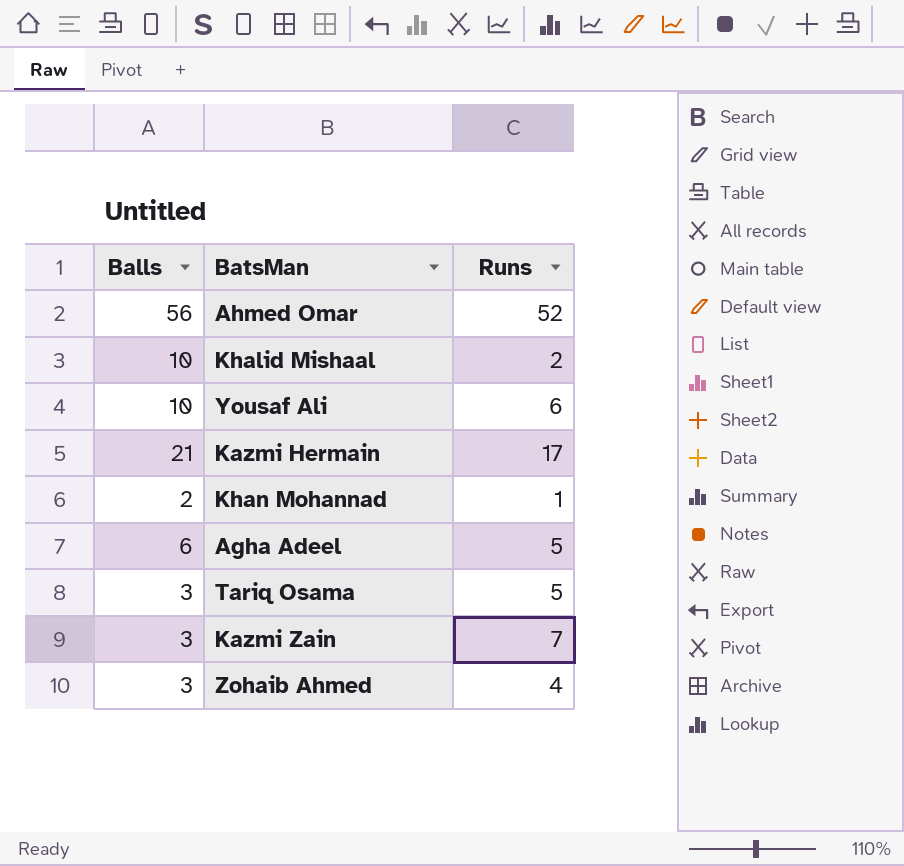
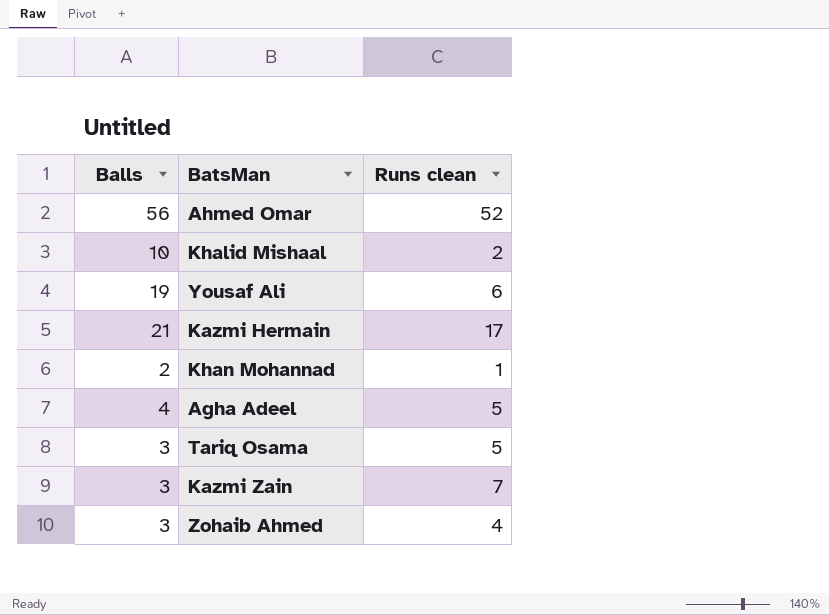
column name: Runs -> Runs clean
Yousaf Ali | Balls: 10 -> 19
Agha Adeel | Balls: 6 -> 4

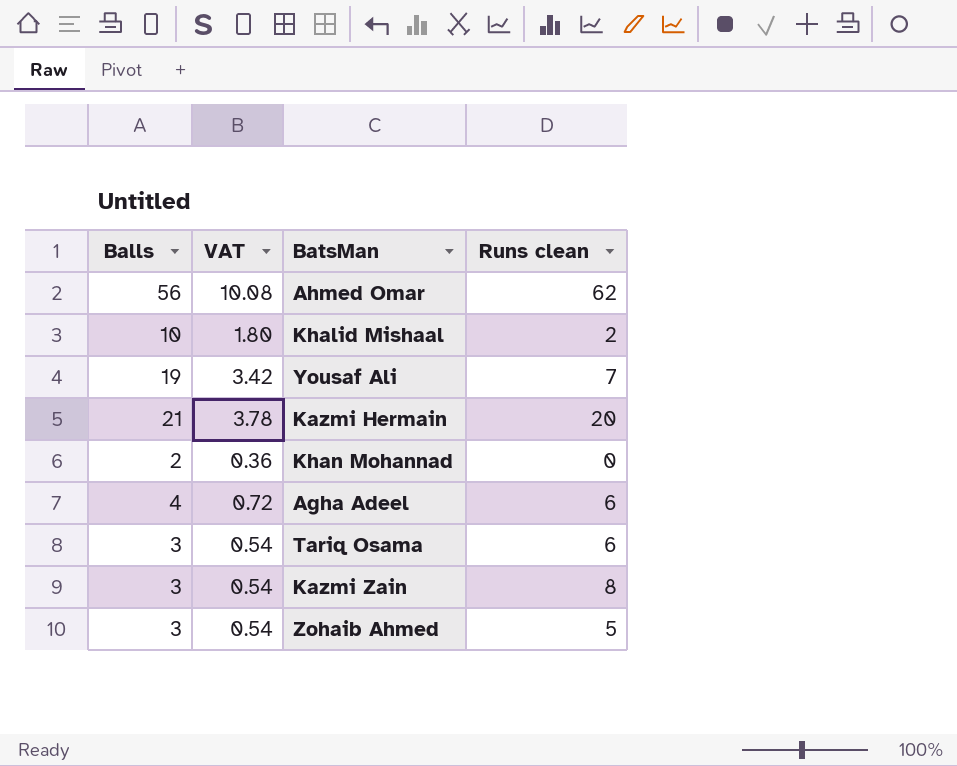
column VAT | formula: none -> [Balls] * 0.18
Ahmed Omar | Runs clean: 52 -> 62
Yousaf Ali | Runs clean: 6 -> 7
Kazmi Hermain | Runs clean: 17 -> 20
Khan Mohannad | Runs clean: 1 -> 0
Agha Adeel | Runs clean: 5 -> 6
Tariq Osama | Runs clean: 5 -> 6
Kazmi Zain | Runs clean: 7 -> 8
Zohaib Ahmed | Runs clean: 4 -> 5

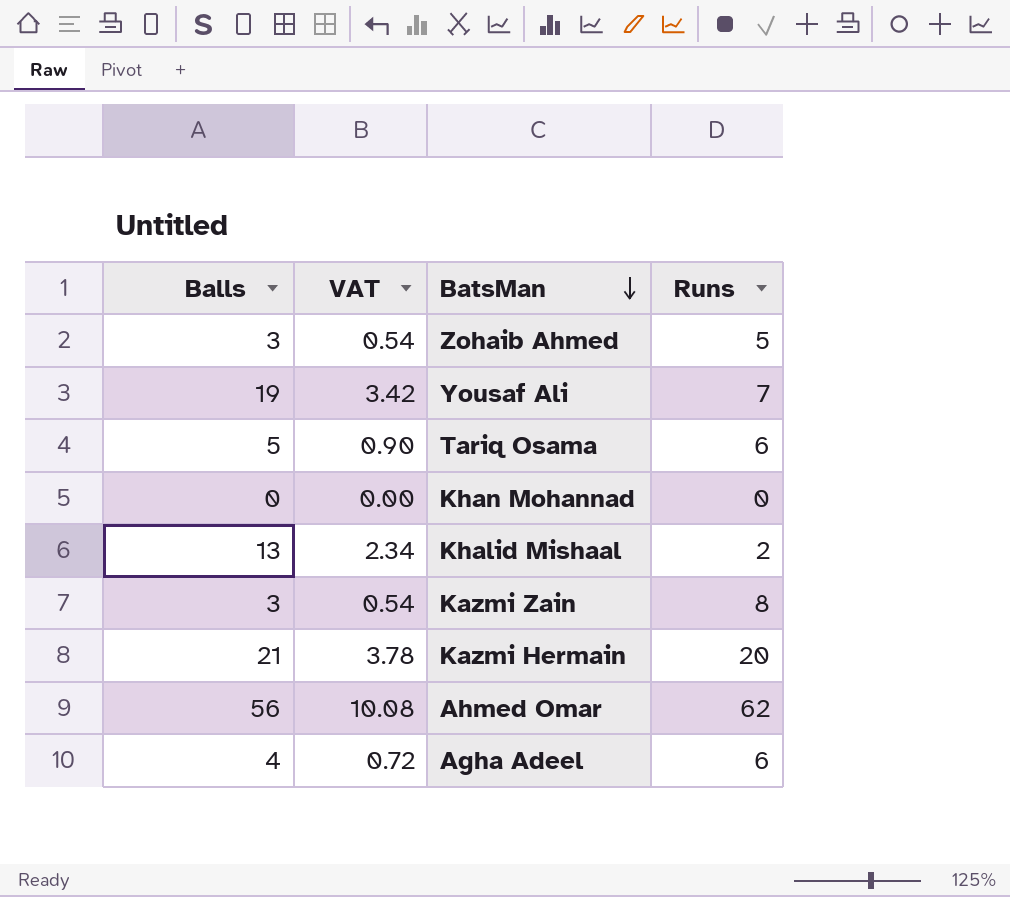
row order: none -> BatsMan descending
column name: Runs clean -> Runs
Tariq Osama | Balls: 3 -> 5
Tariq Osama | VAT: 0.54 -> 0.90
Khan Mohannad | Balls: 2 -> 0
Khan Mohannad | VAT: 0.36 -> 0.00
Khalid Mishaal | Balls: 10 -> 13
Khalid Mishaal | VAT: 1.80 -> 2.34

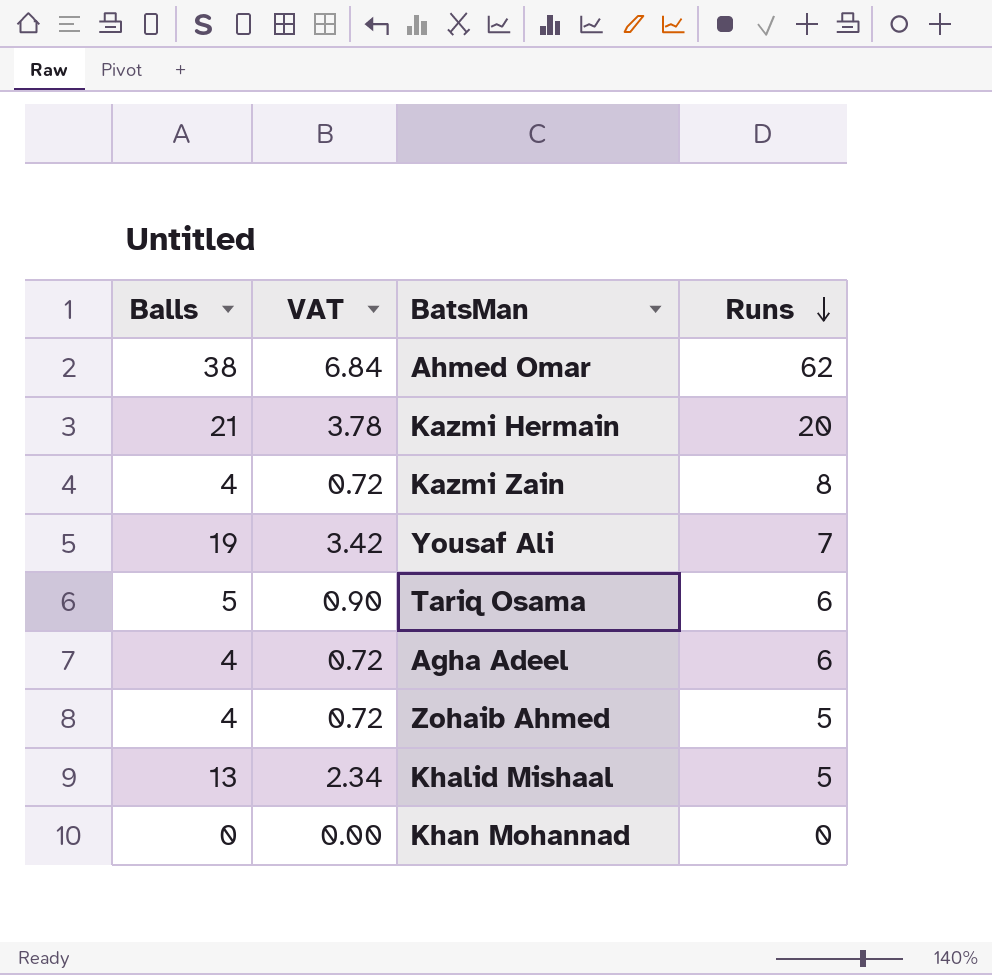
row order: BatsMan descending -> Runs descending
Ahmed Omar | Balls: 56 -> 38
Ahmed Omar | VAT: 10.08 -> 6.84
Kazmi Zain | Balls: 3 -> 4
Kazmi Zain | VAT: 0.54 -> 0.72
Zohaib Ahmed | Balls: 3 -> 4
Zohaib Ahmed | VAT: 0.54 -> 0.72
Khalid Mishaal | Runs: 2 -> 5

